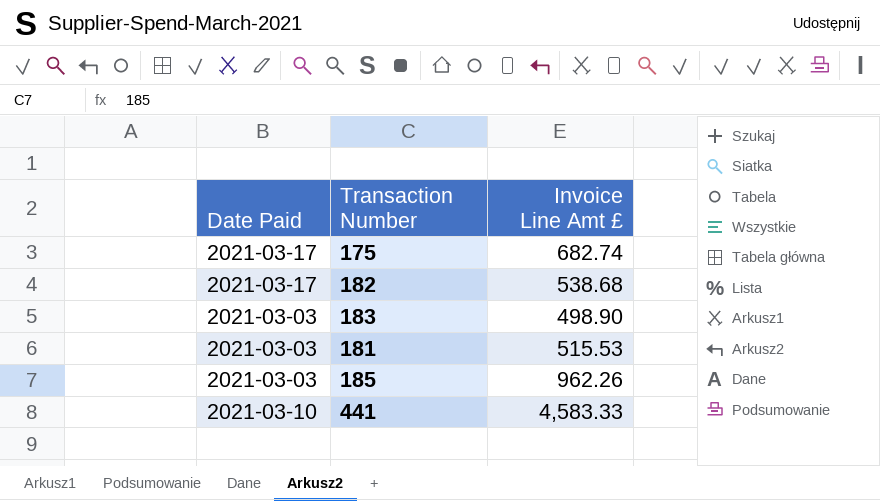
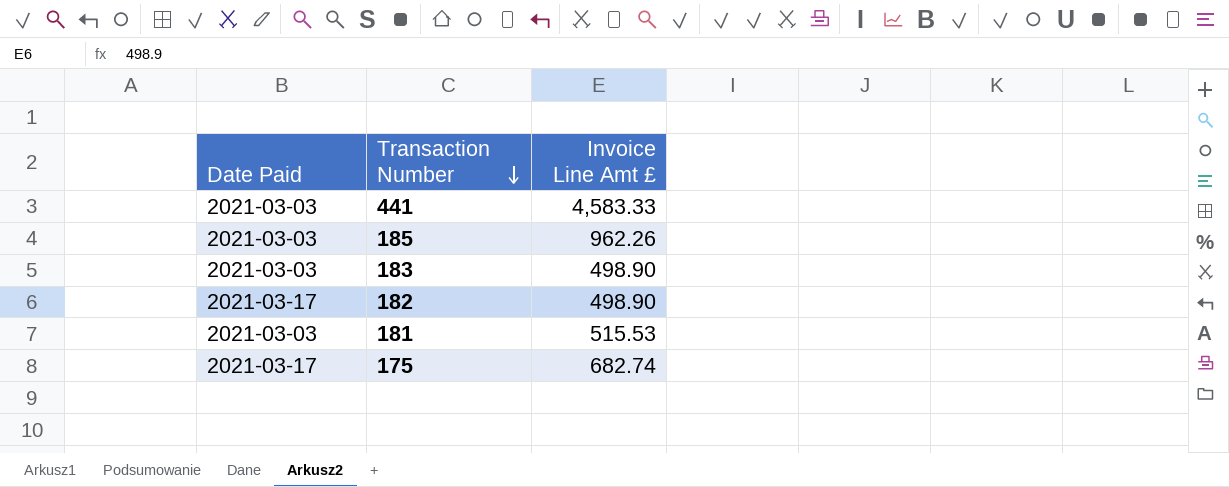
row order: none -> Transaction Number descending
441 | Date Paid: 2021-03-10 -> 2021-03-03
182 | Invoice Line Amt £: 538.68 -> 498.90

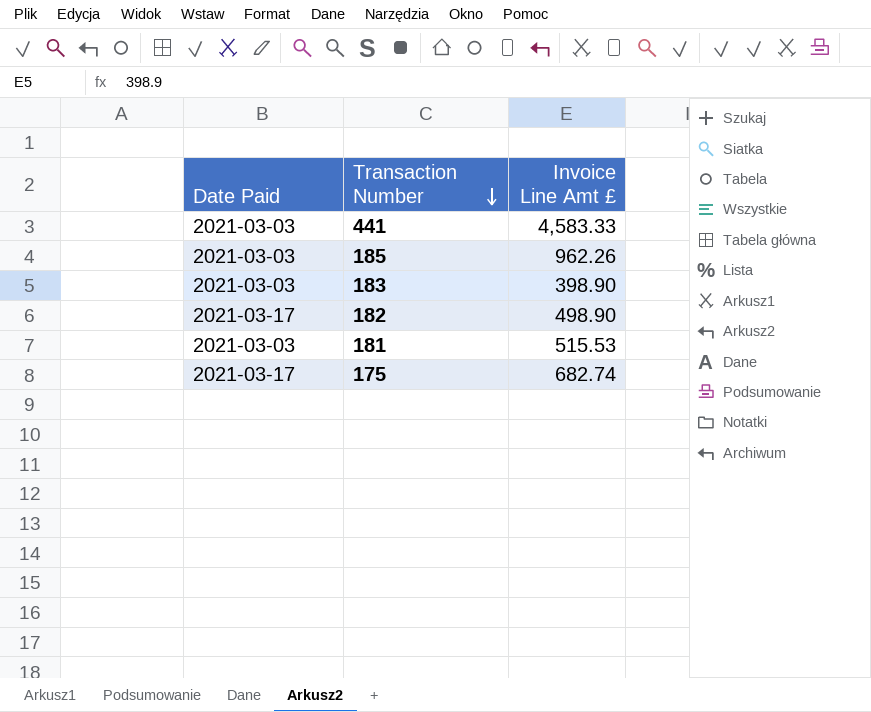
183 | Invoice Line Amt £: 498.90 -> 398.90

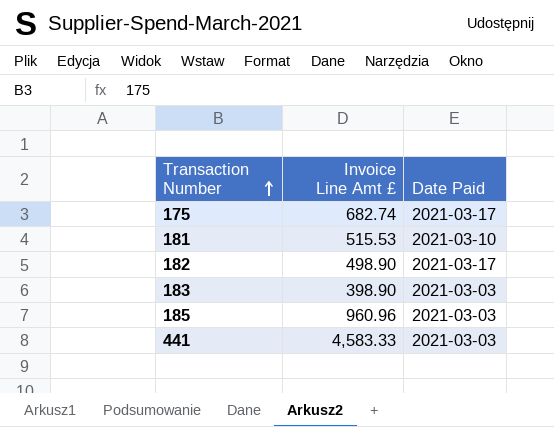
row order: Transaction Number descending -> Transaction Number ascending
column Date Paid | position: 1 -> 3
181 | Date Paid: 2021-03-03 -> 2021-03-10
185 | Invoice Line Amt £: 962.26 -> 960.96

